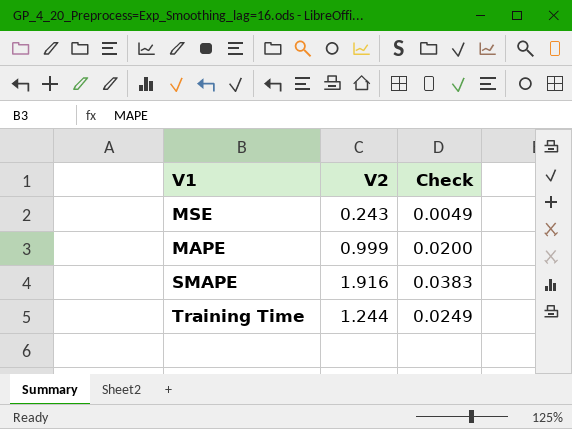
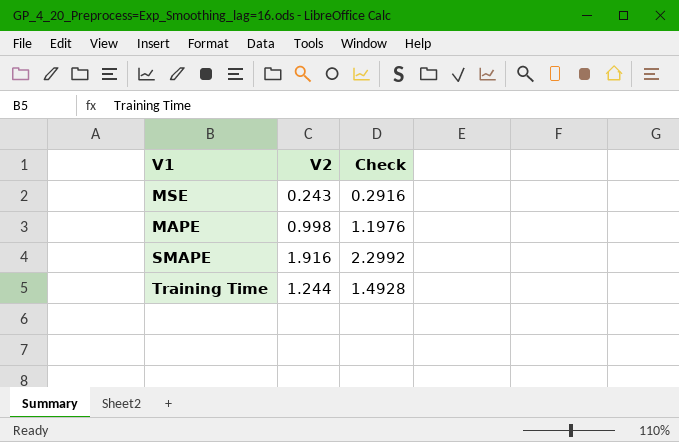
column Check | formula: [V2] * 0.02 -> [V2] * 1.2
MAPE | V2: 0.999 -> 0.998

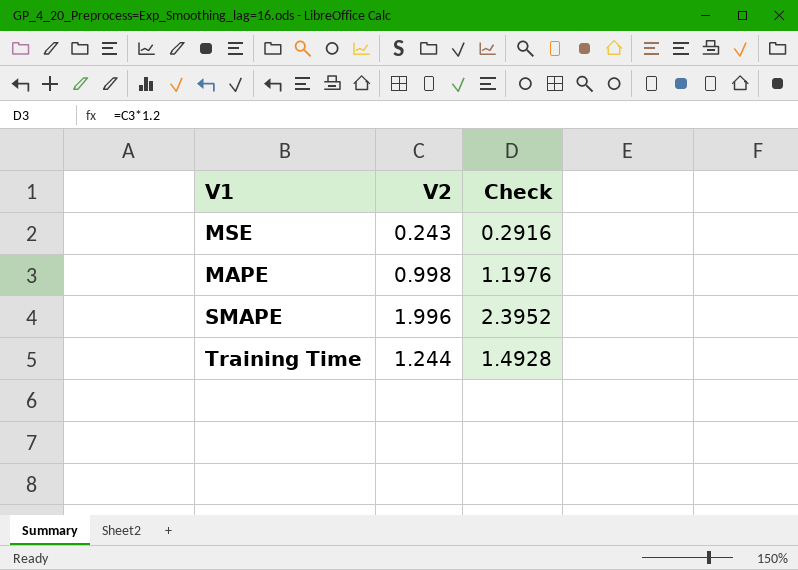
SMAPE | V2: 1.916 -> 1.996
SMAPE | Check: 2.2992 -> 2.3952

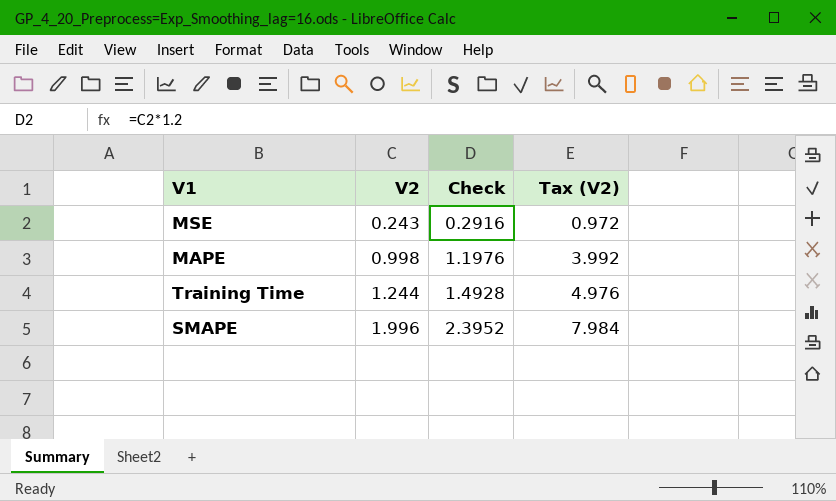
row order: none -> V2 ascending
column Tax (V2) | formula: none -> [V2] * 4

